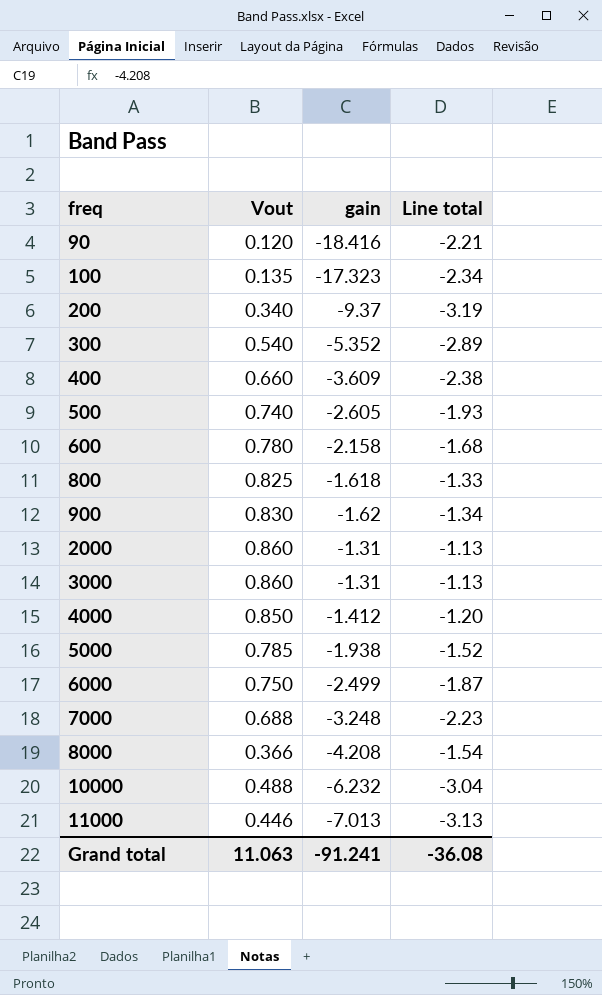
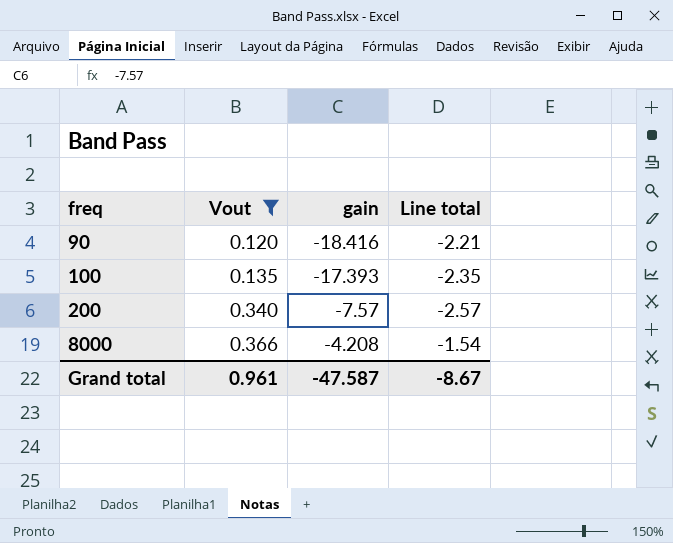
filter: none -> Vout <= 0.366
100 | gain: -17.323 -> -17.393
100 | Line total: -2.34 -> -2.35
200 | gain: -9.37 -> -7.57
200 | Line total: -3.19 -> -2.57
Grand total | Vout: 11.063 -> 0.961
Grand total | gain: -91.241 -> -47.587
Grand total | Line total: -36.08 -> -8.67

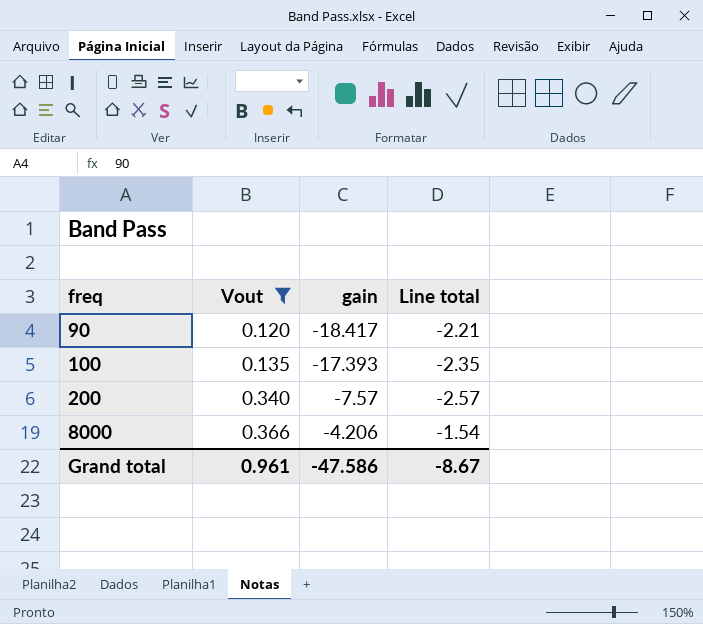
90 | gain: -18.416 -> -18.417
8000 | gain: -4.208 -> -4.206
Grand total | gain: -47.587 -> -47.586

